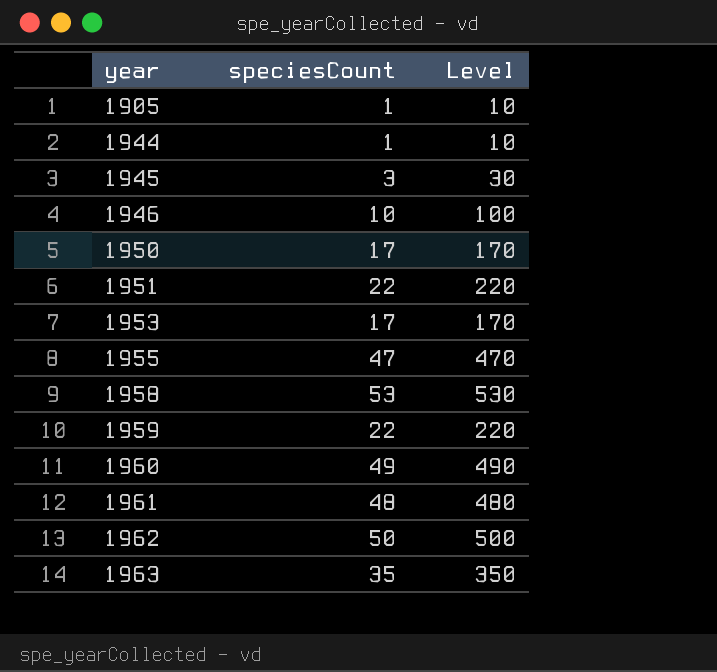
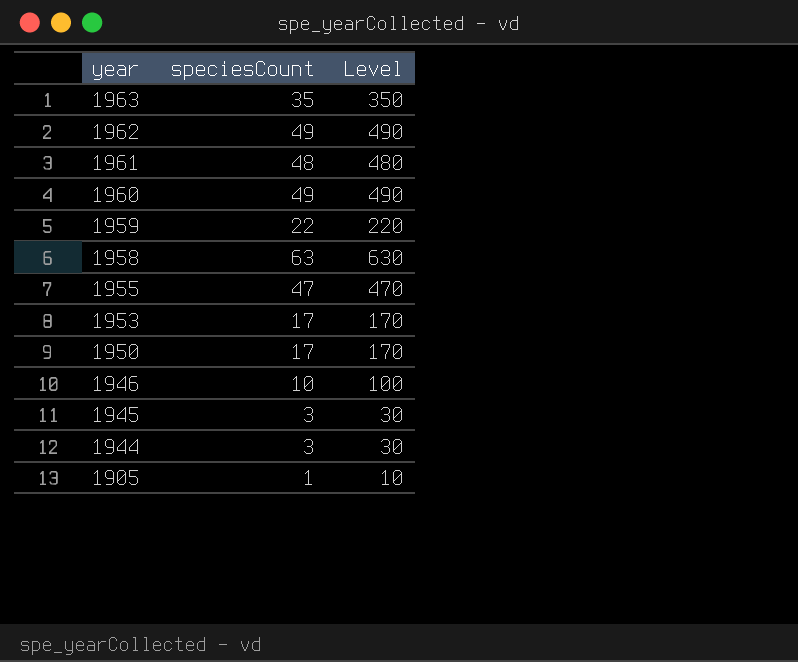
row order: year ascending -> year descending
row 1951: 22 | 220 -> none
1962 | speciesCount: 50 -> 49
1962 | Level: 500 -> 490
1958 | speciesCount: 53 -> 63
1958 | Level: 530 -> 630
1944 | speciesCount: 1 -> 3
1944 | Level: 10 -> 30

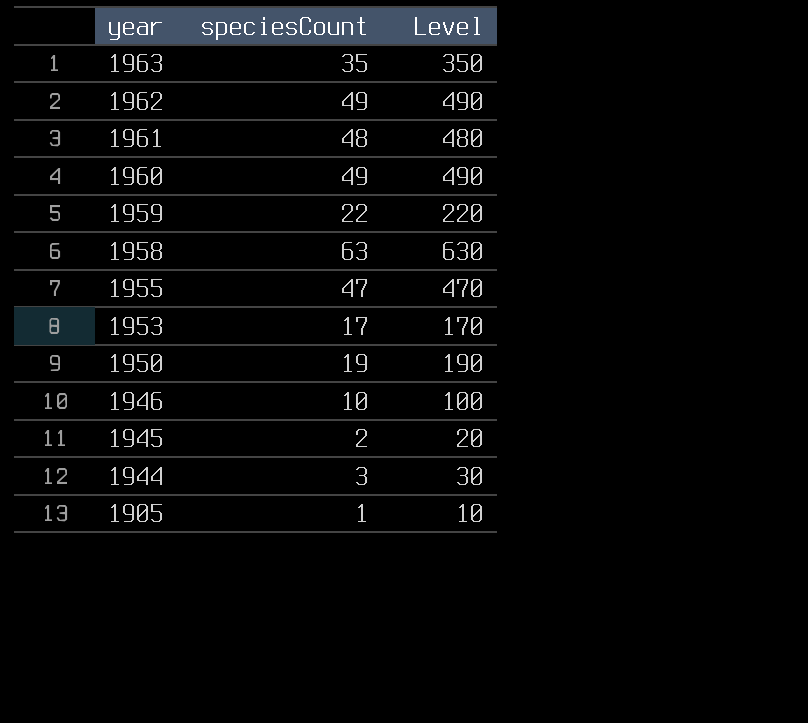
1950 | speciesCount: 17 -> 19
1950 | Level: 170 -> 190
1945 | speciesCount: 3 -> 2
1945 | Level: 30 -> 20

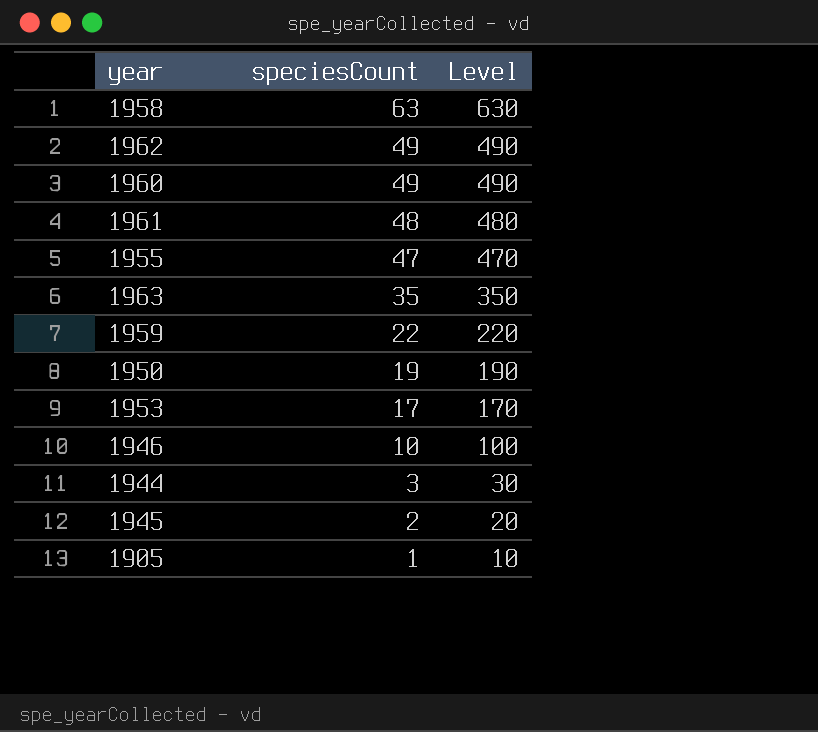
row order: year descending -> speciesCount descending

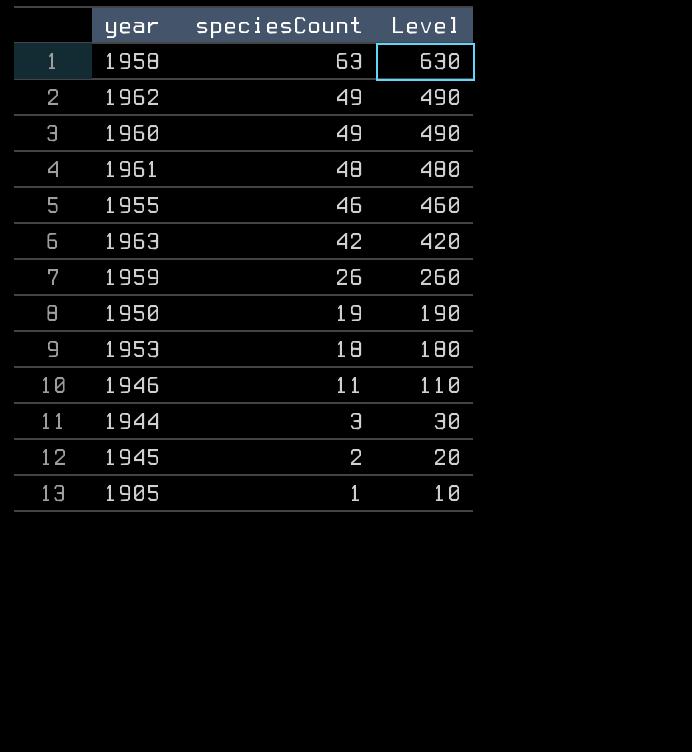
1955 | speciesCount: 47 -> 46
1955 | Level: 470 -> 460
1963 | speciesCount: 35 -> 42
1963 | Level: 350 -> 420
1959 | speciesCount: 22 -> 26
1959 | Level: 220 -> 260
1953 | speciesCount: 17 -> 18
1953 | Level: 170 -> 180
1946 | speciesCount: 10 -> 11
1946 | Level: 100 -> 110

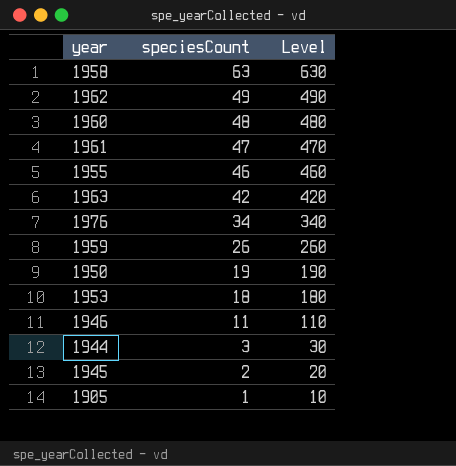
1960 | speciesCount: 49 -> 48
1960 | Level: 490 -> 480
1961 | speciesCount: 48 -> 47
1961 | Level: 480 -> 470
row 1976: none -> 34 | 340

